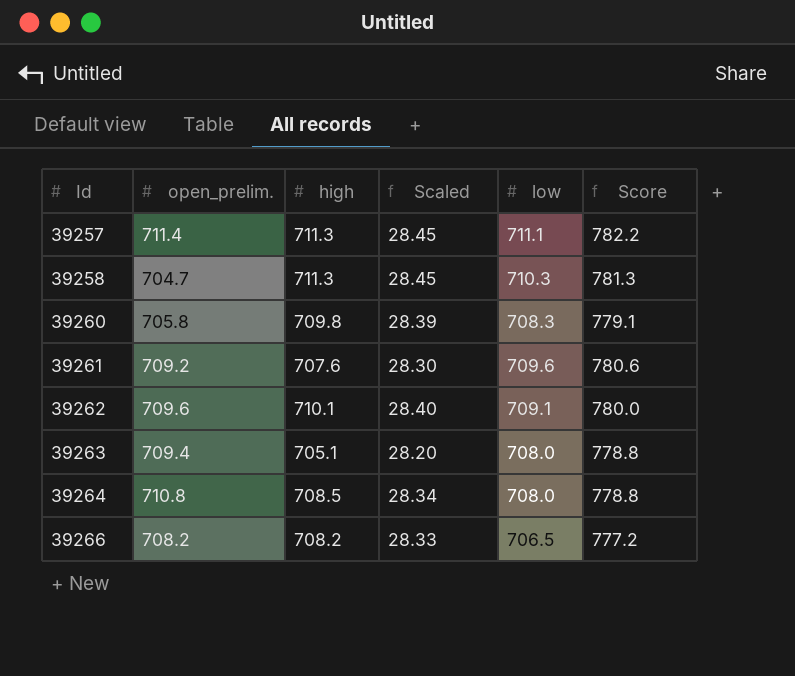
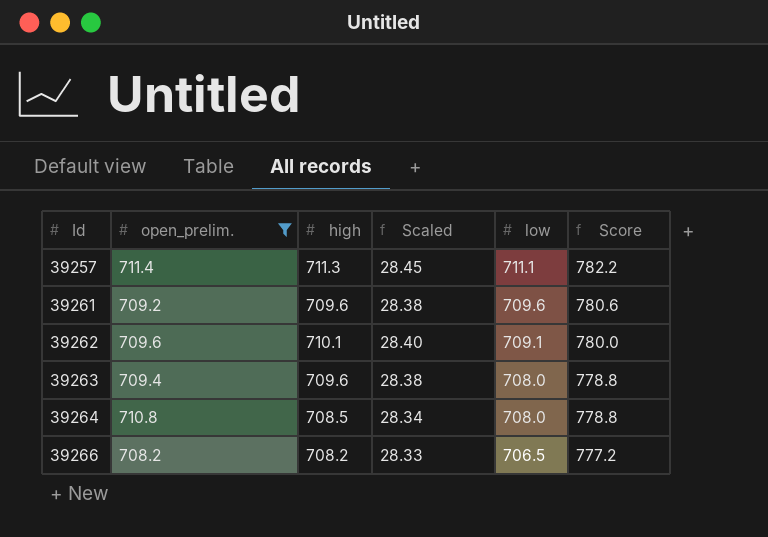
filter: none -> open_prelim. >= 708.2
39261 | high: 707.6 -> 709.6
39261 | Scaled: 28.30 -> 28.38
39263 | high: 705.1 -> 709.6
39263 | Scaled: 28.20 -> 28.38

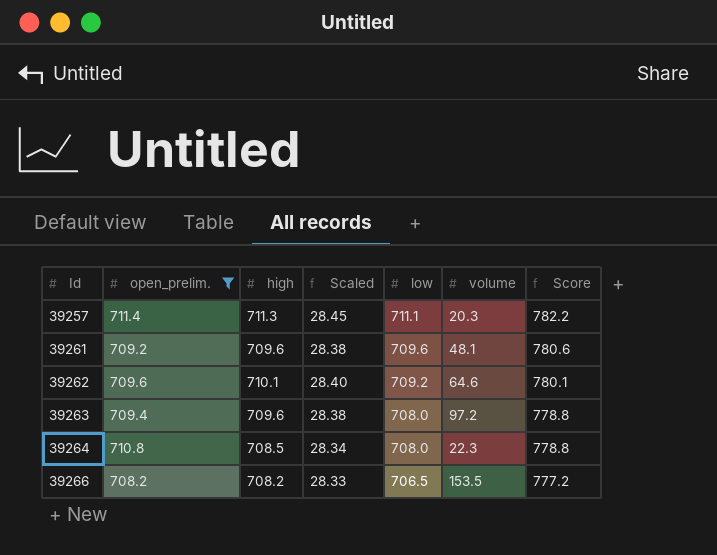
column volume | position: none -> 6
39262 | low: 709.1 -> 709.2
39262 | Score: 780.0 -> 780.1

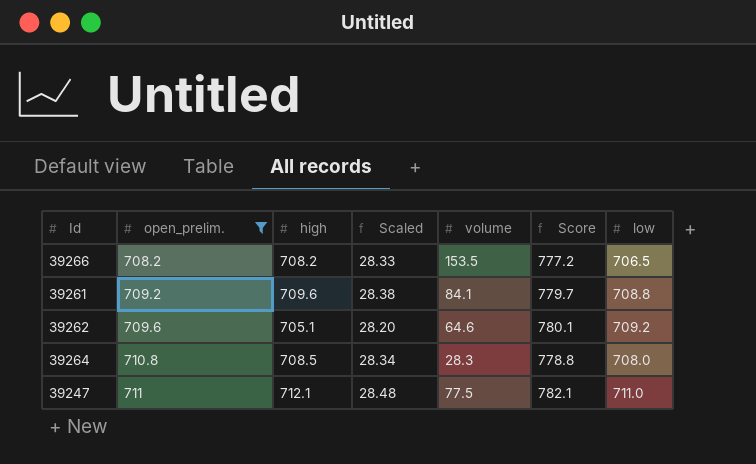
row order: Id ascending -> open_prelim. ascending
column low | position: 5 -> 7
row 39257: 711.4 | 711.3 | 28.45 | 711.1 | 20.3 | 782.2 -> none
row 39263: 709.4 | 709.6 | 28.38 | 708.0 | 97.2 | 778.8 -> none
39261 | volume: 48.1 -> 84.1
39261 | Score: 780.6 -> 779.7
39261 | low: 709.6 -> 708.8
39262 | high: 710.1 -> 705.1
39262 | Scaled: 28.40 -> 28.20
39264 | volume: 22.3 -> 28.3
row 39247: none -> 711 | 712.1 | 28.48 | 77.5 | 782.1 | 711.0

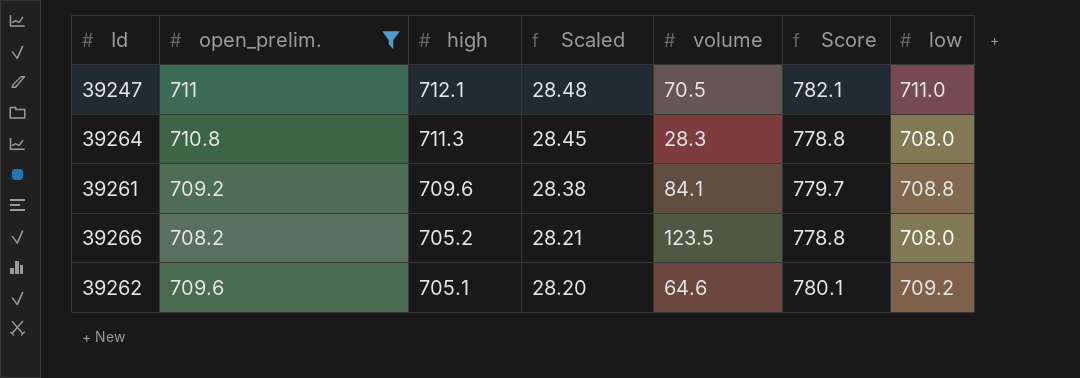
row order: open_prelim. ascending -> high descending
39247 | volume: 77.5 -> 70.5
39264 | high: 708.5 -> 711.3
39264 | Scaled: 28.34 -> 28.45
39266 | high: 708.2 -> 705.2
39266 | Scaled: 28.33 -> 28.21
39266 | volume: 153.5 -> 123.5
39266 | Score: 777.2 -> 778.8
39266 | low: 706.5 -> 708.0

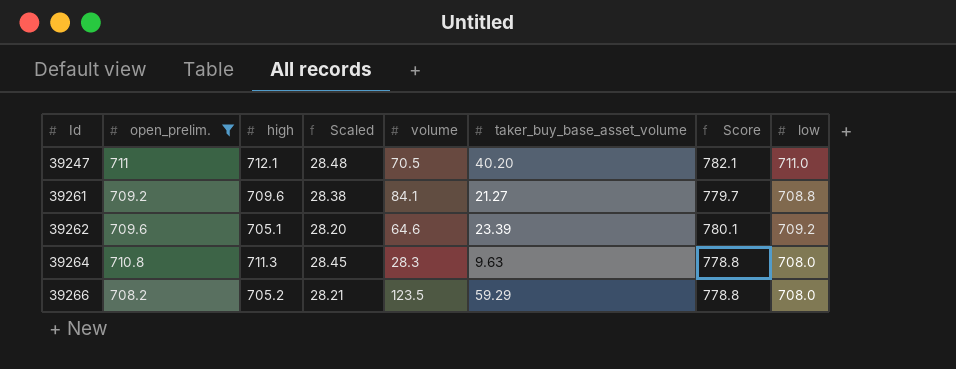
row order: high descending -> Id ascending
column taker_buy_base_asset_volume | position: none -> 6

